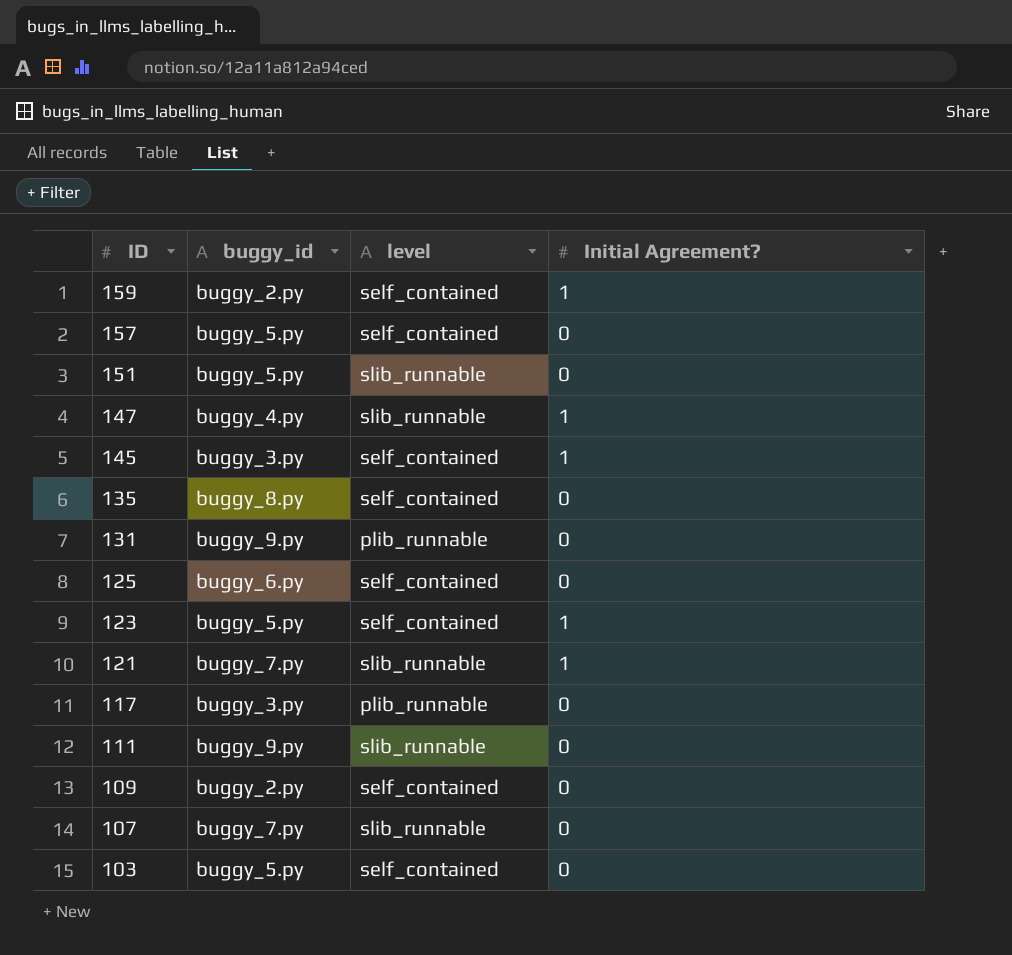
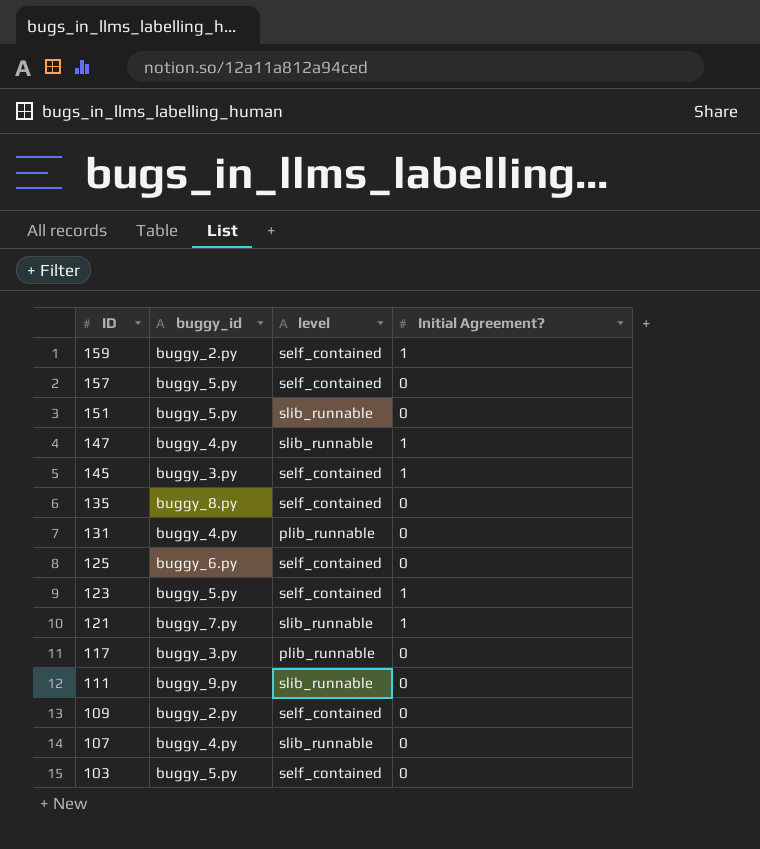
131 | buggy_id: buggy_9.py -> buggy_4.py
107 | buggy_id: buggy_7.py -> buggy_4.py

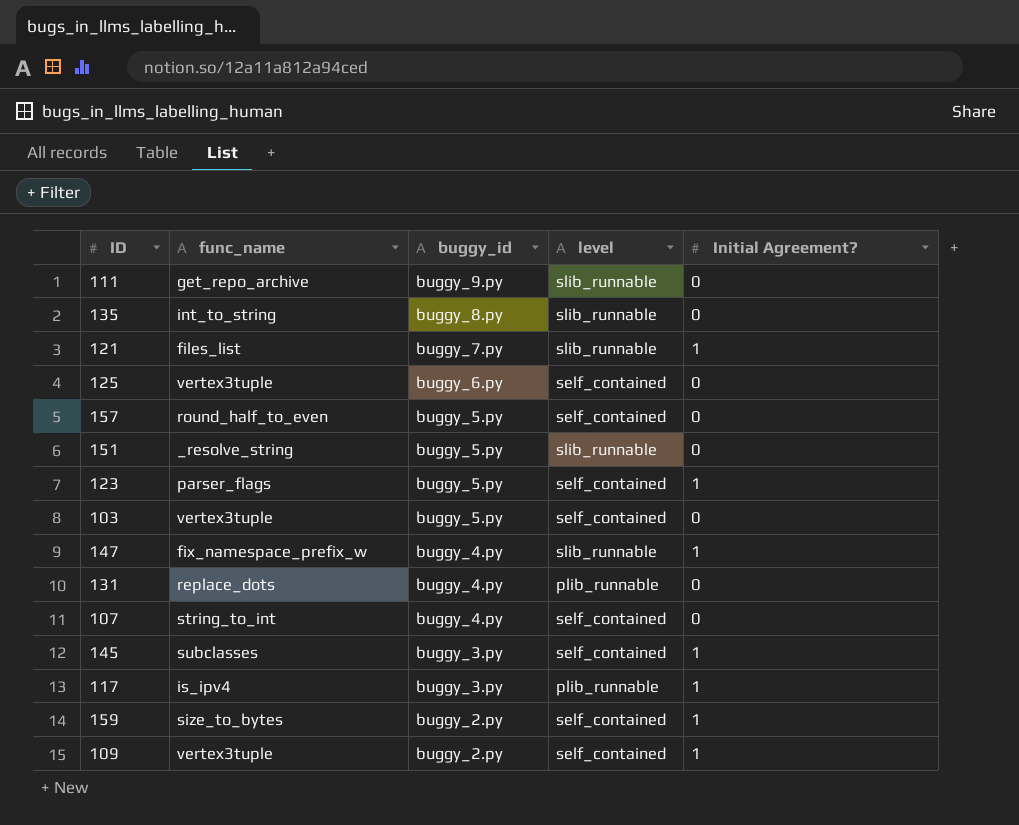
row order: ID descending -> buggy_id descending
column func_name | position: none -> 2
135 | level: self_contained -> slib_runnable
107 | level: slib_runnable -> self_contained
117 | Initial Agreement?: 0 -> 1
109 | Initial Agreement?: 0 -> 1

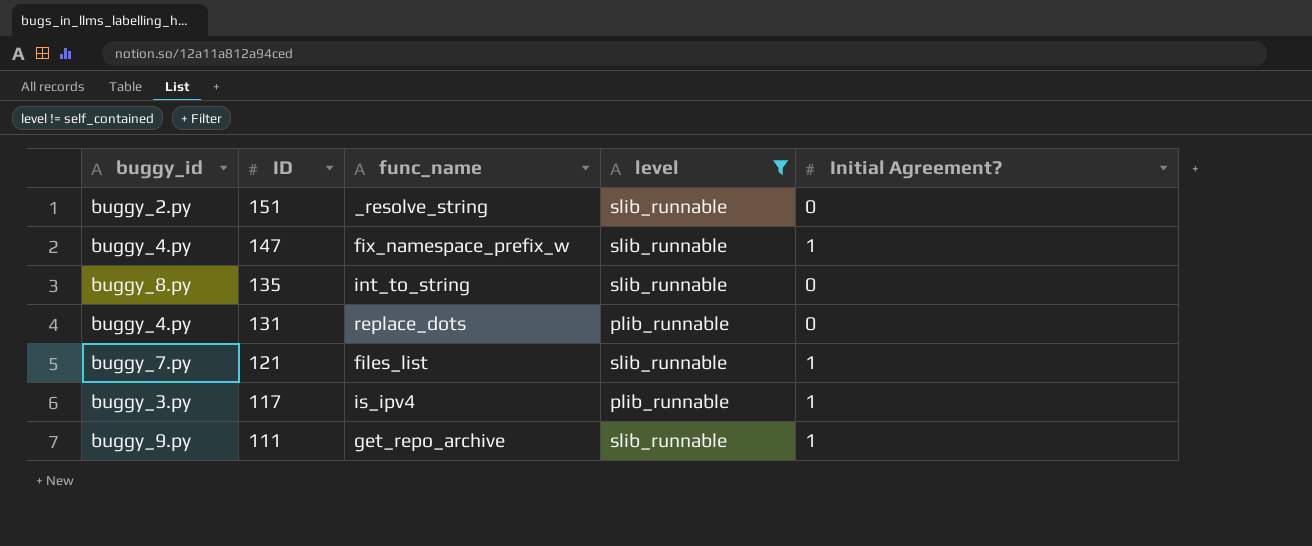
filter: none -> level != self_contained
row order: buggy_id descending -> ID descending
column buggy_id | position: 3 -> 1
151 | buggy_id: buggy_5.py -> buggy_2.py
111 | Initial Agreement?: 0 -> 1

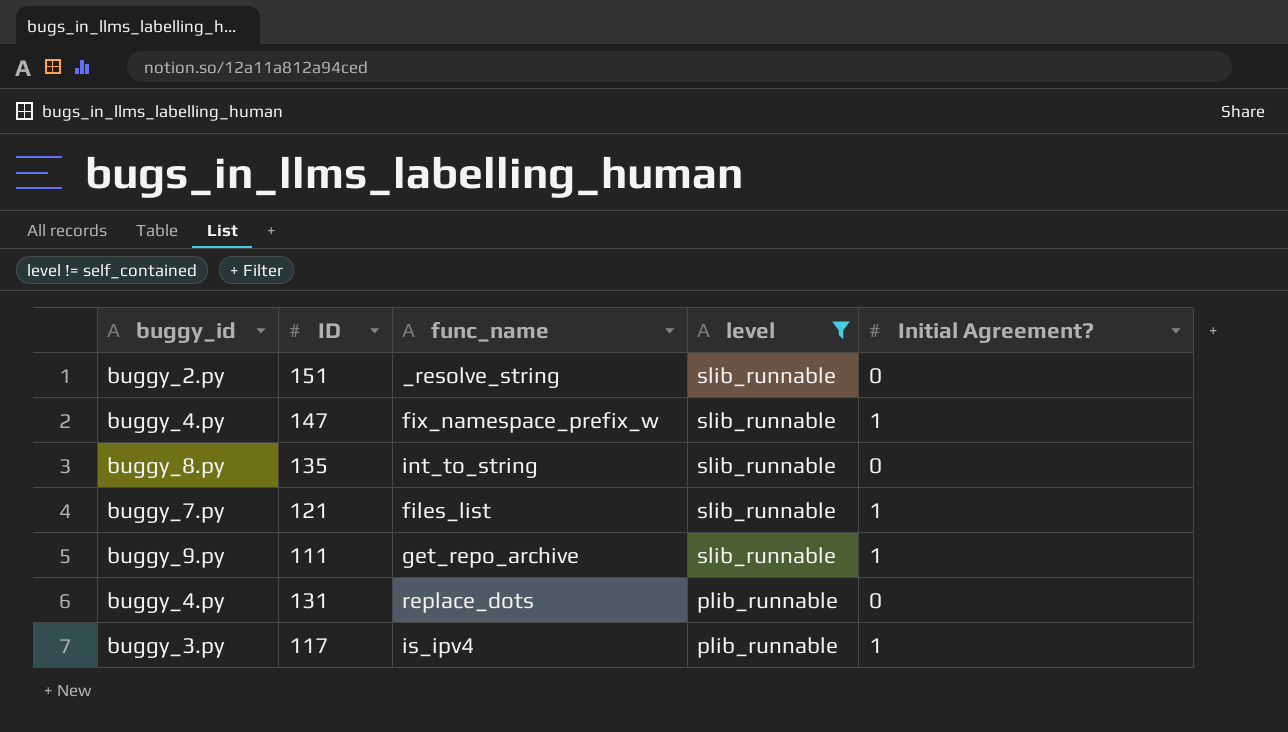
row order: ID descending -> level descending

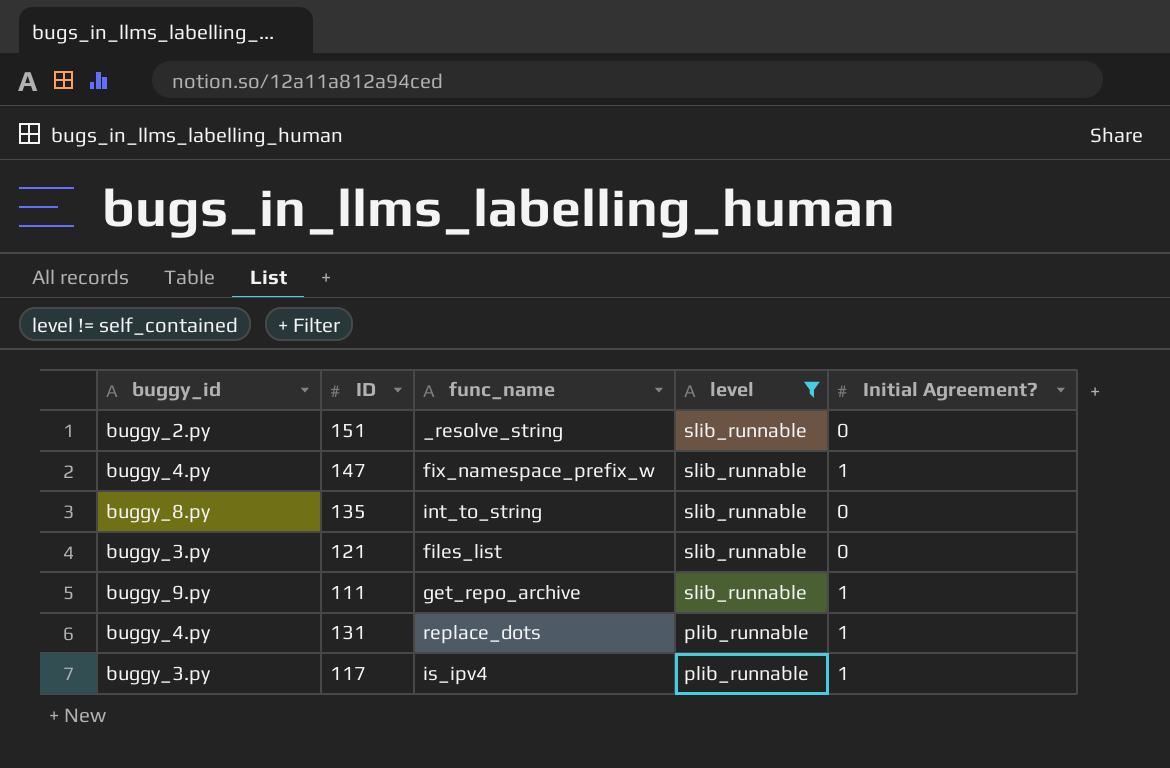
121 | buggy_id: buggy_7.py -> buggy_3.py
121 | Initial Agreement?: 1 -> 0
131 | Initial Agreement?: 0 -> 1

